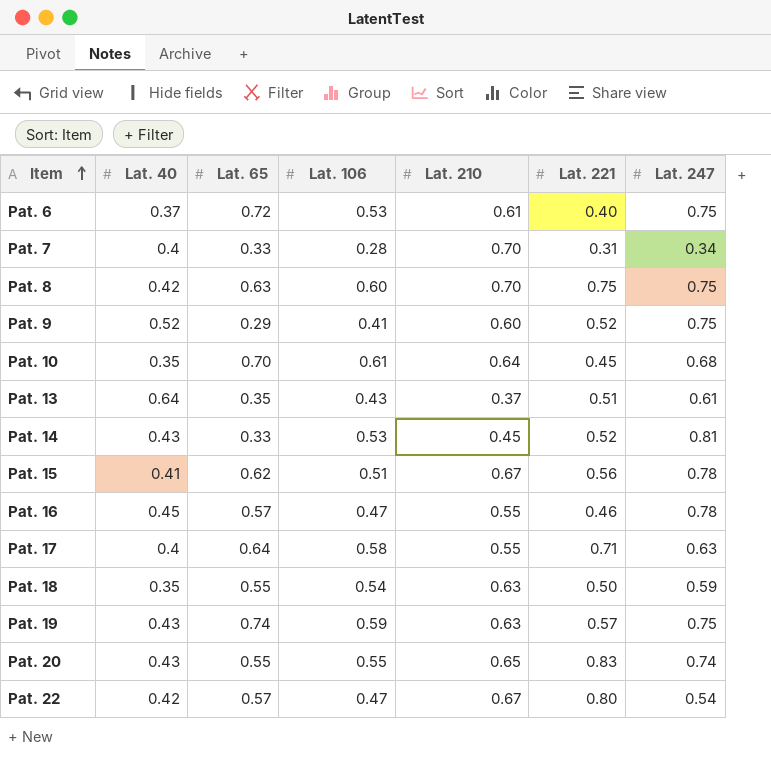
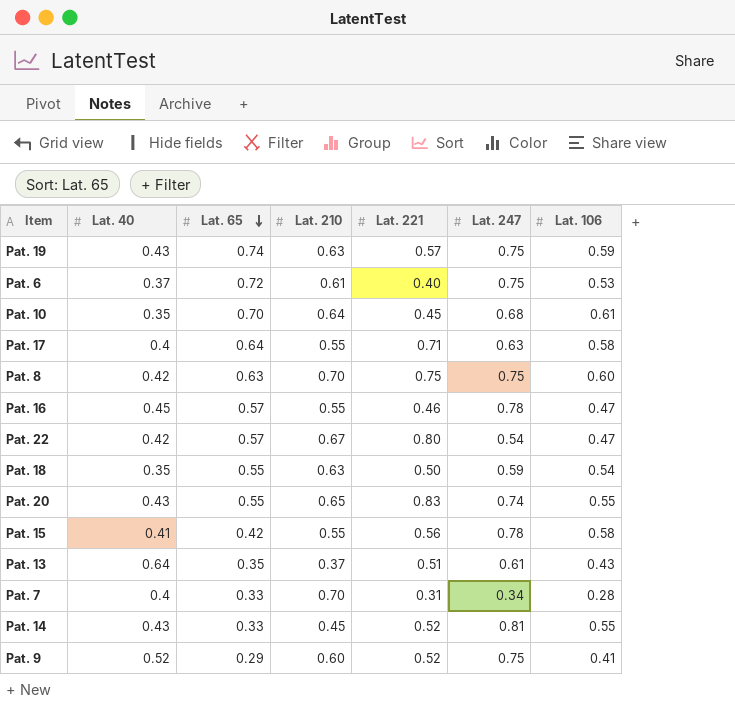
row order: Item ascending -> Lat. 65 descending
column Lat. 106 | position: 4 -> 7
Pat. 15 | Lat. 65: 0.62 -> 0.42
Pat. 15 | Lat. 210: 0.67 -> 0.55
Pat. 15 | Lat. 106: 0.51 -> 0.58
Pat. 14 | Lat. 106: 0.53 -> 0.55

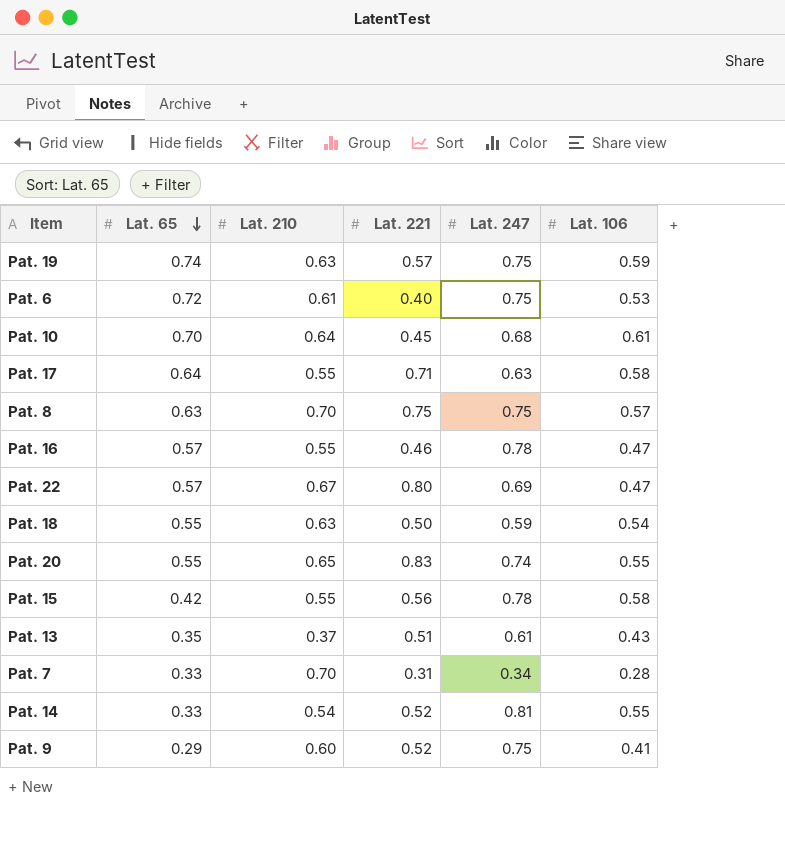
column Lat. 40 | position: 2 -> none
Pat. 8 | Lat. 106: 0.60 -> 0.57
Pat. 22 | Lat. 247: 0.54 -> 0.69
Pat. 14 | Lat. 210: 0.45 -> 0.54

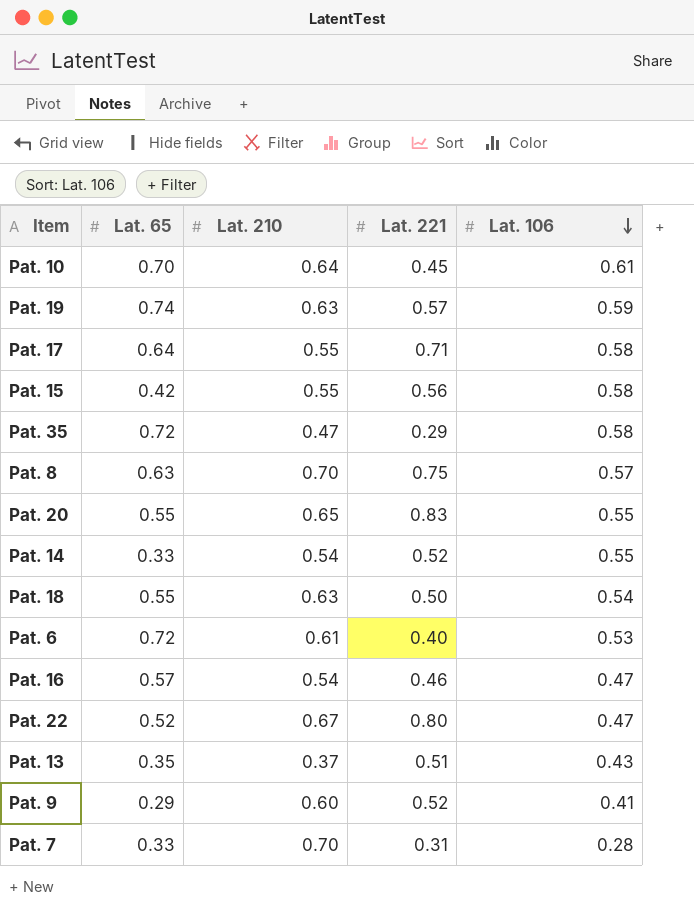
row order: Lat. 65 descending -> Lat. 106 descending
column Lat. 247 | position: 5 -> none
row Pat. 35: none -> 0.72 | 0.47 | 0.29 | 0.58
Pat. 16 | Lat. 210: 0.55 -> 0.54
Pat. 22 | Lat. 65: 0.57 -> 0.52

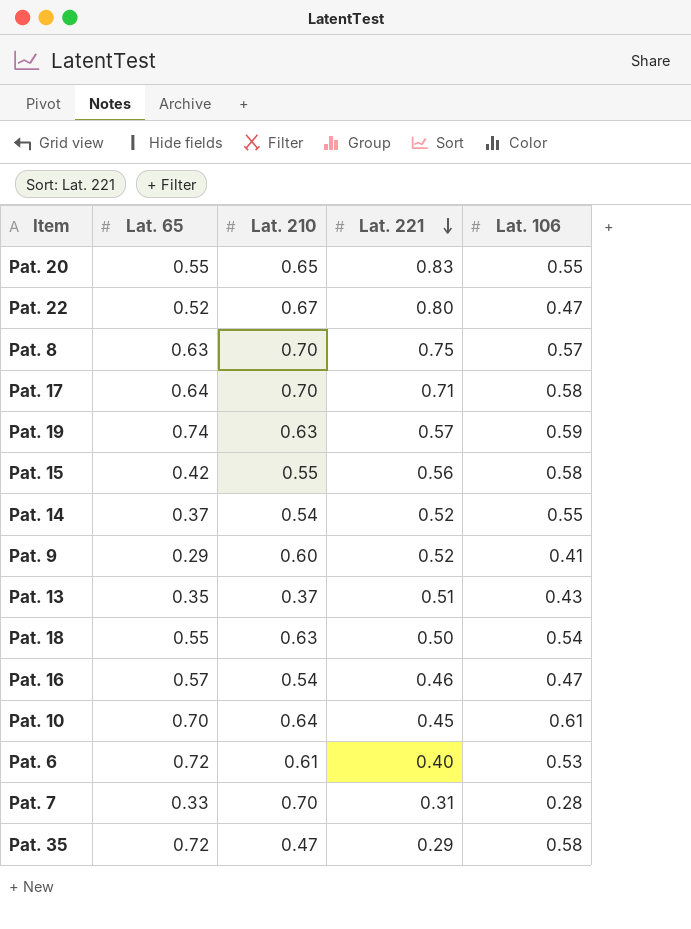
row order: Lat. 106 descending -> Lat. 221 descending
Pat. 17 | Lat. 210: 0.55 -> 0.70
Pat. 14 | Lat. 65: 0.33 -> 0.37

